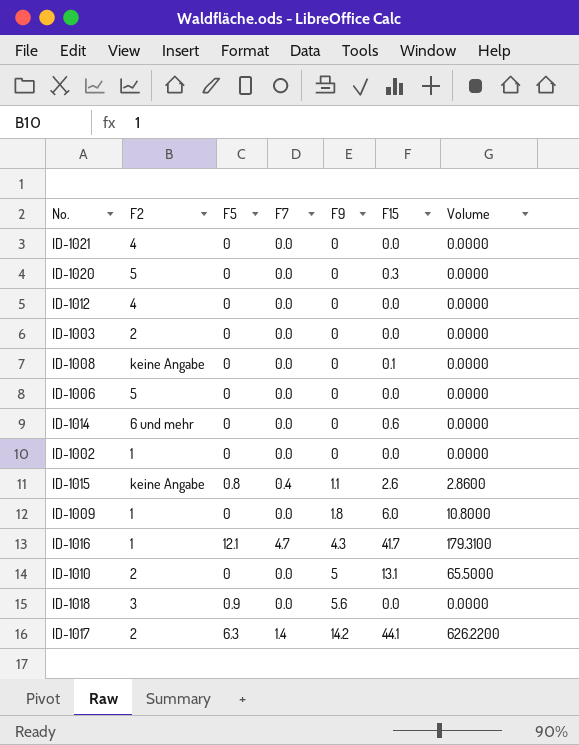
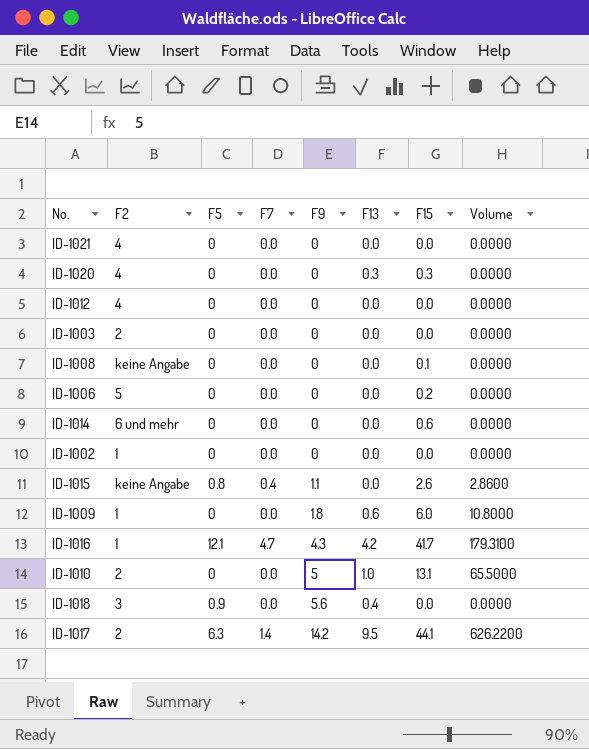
column F13 | position: none -> 6
ID-1020 | F2: 5 -> 4
ID-1006 | F15: 0.0 -> 0.2

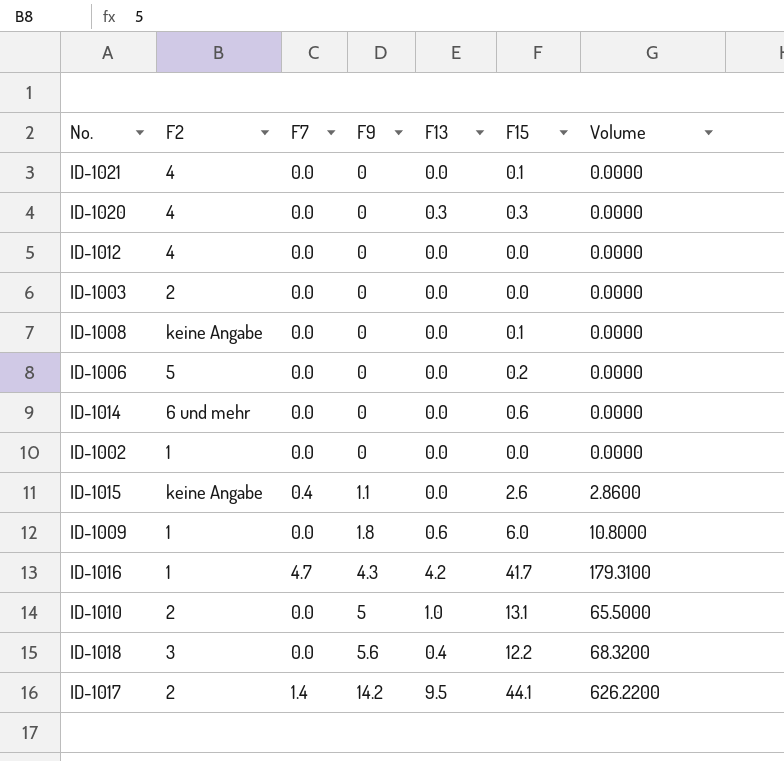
column F5 | position: 3 -> none
ID-1021 | F15: 0.0 -> 0.1
ID-1018 | F15: 0.0 -> 12.2
ID-1018 | Volume: 0.0000 -> 68.3200

